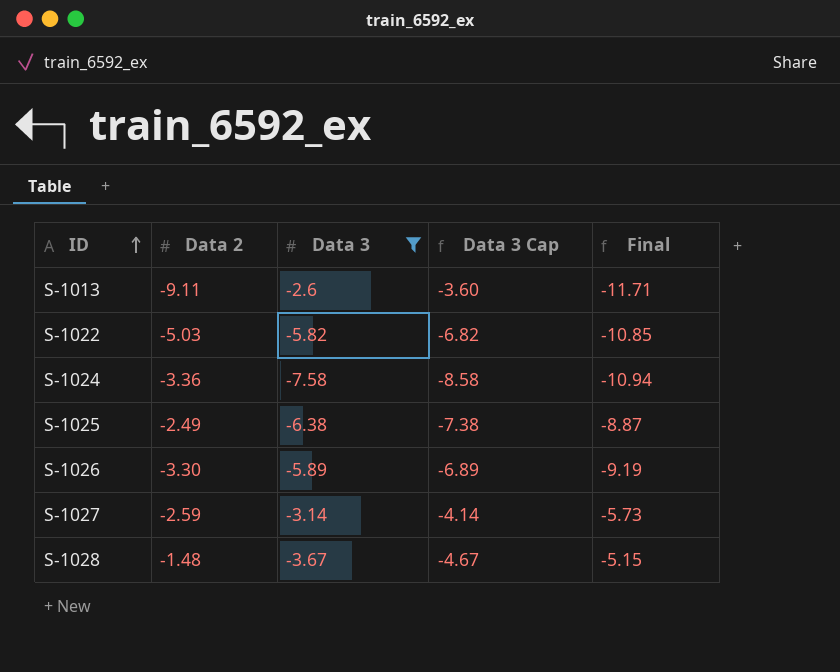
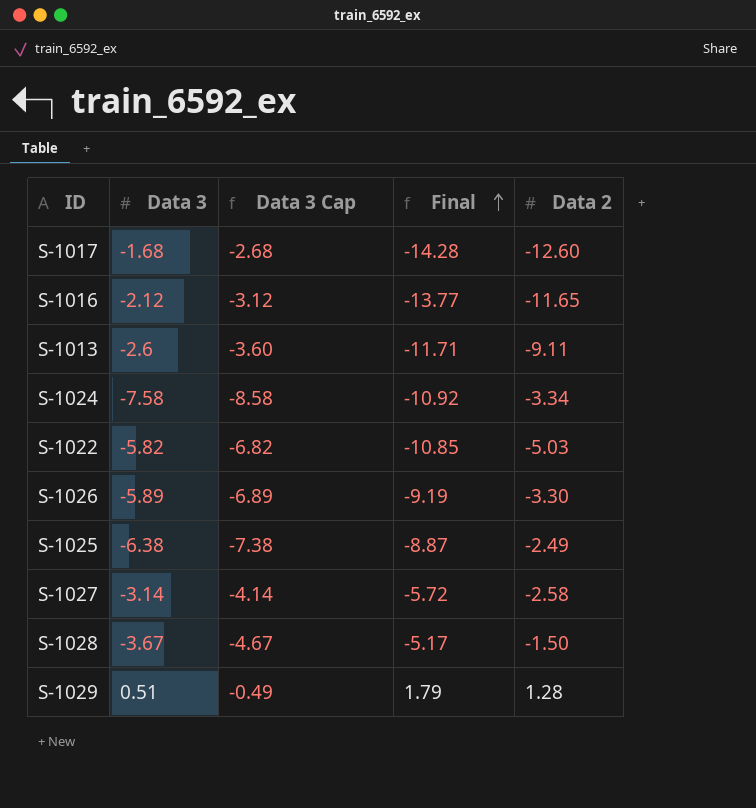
filter: Data 3 <= -2.6 -> none
row order: ID ascending -> Final ascending
column Data 2 | position: 2 -> 5
S-1024 | Final: -10.94 -> -10.92
S-1024 | Data 2: -3.36 -> -3.34
S-1027 | Final: -5.73 -> -5.72
S-1027 | Data 2: -2.59 -> -2.58
S-1028 | Final: -5.15 -> -5.17
S-1028 | Data 2: -1.48 -> -1.50

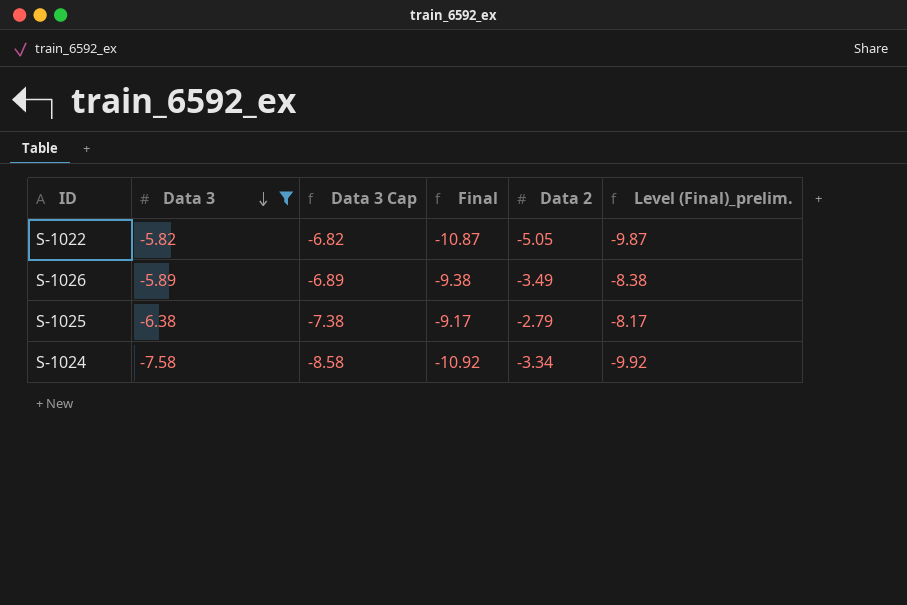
filter: none -> Data 3 <= -5.82
row order: Final ascending -> Data 3 descending
column Level (Final)_prelim. | formula: none -> [Final] + 1
S-1022 | Final: -10.85 -> -10.87
S-1022 | Data 2: -5.03 -> -5.05
S-1026 | Final: -9.19 -> -9.38
S-1026 | Data 2: -3.30 -> -3.49
S-1025 | Final: -8.87 -> -9.17
S-1025 | Data 2: -2.49 -> -2.79

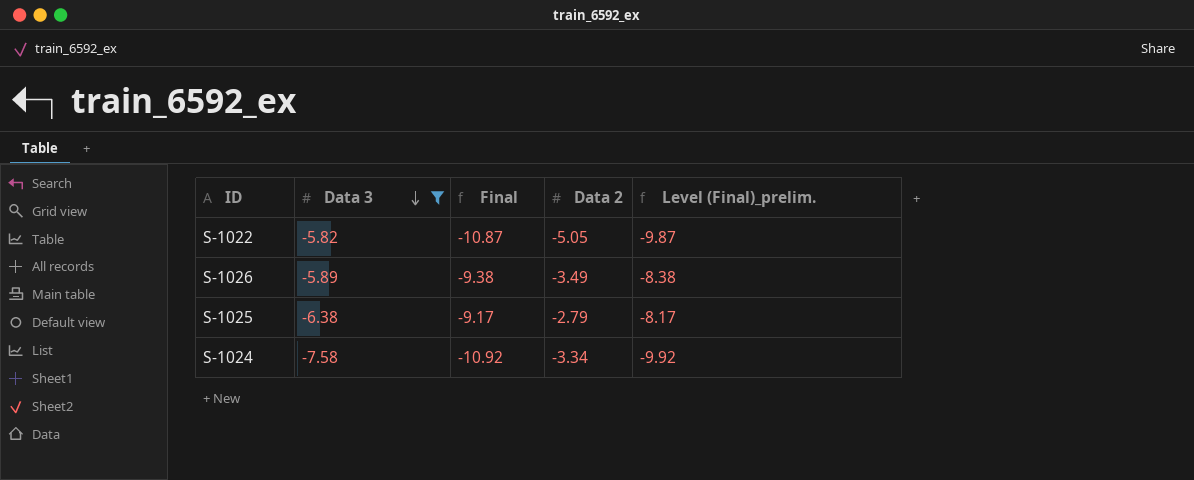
column Data 3 Cap | formula: [Data 3] - 1 -> none

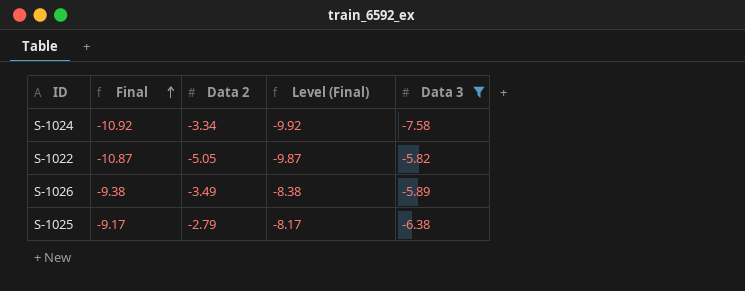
row order: Data 3 descending -> Final ascending
column name: Level (Final)_prelim. -> Level (Final)
column Data 3 | position: 2 -> 5

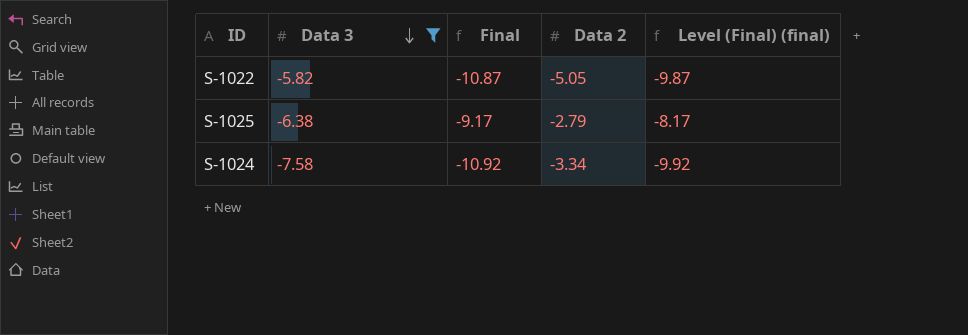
row order: Final ascending -> Data 3 descending
column Data 3 | position: 5 -> 2
column name: Level (Final) -> Level (Final) (final)
row S-1026: -9.38 | -3.49 | -8.38 | -5.89 -> none

